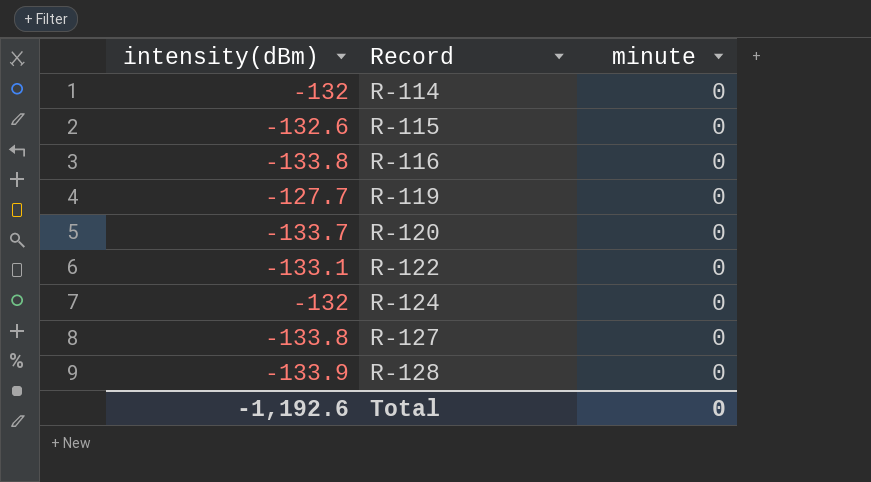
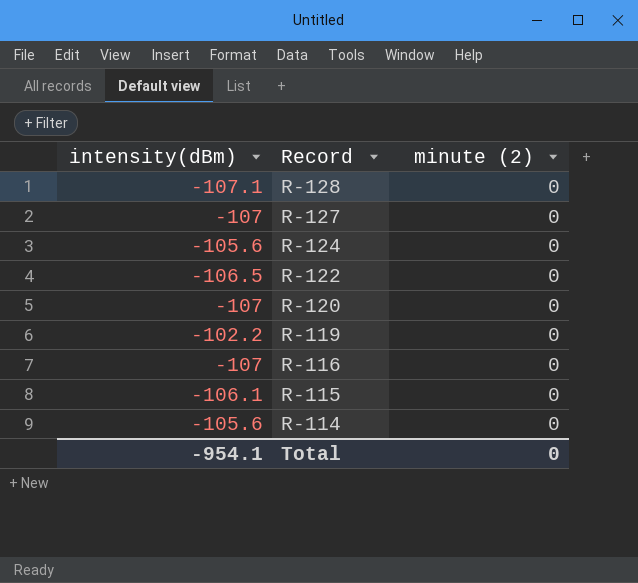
row order: Record ascending -> Record descending
column name: minute -> minute (2)
R-128 | intensity(dBm): -133.9 -> -107.1
R-127 | intensity(dBm): -133.8 -> -107
R-124 | intensity(dBm): -132 -> -105.6
R-122 | intensity(dBm): -133.1 -> -106.5
R-120 | intensity(dBm): -133.7 -> -107
R-119 | intensity(dBm): -127.7 -> -102.2
R-116 | intensity(dBm): -133.8 -> -107
R-115 | intensity(dBm): -132.6 -> -106.1
R-114 | intensity(dBm): -132 -> -105.6
Total | intensity(dBm): -1,192.6 -> -954.1

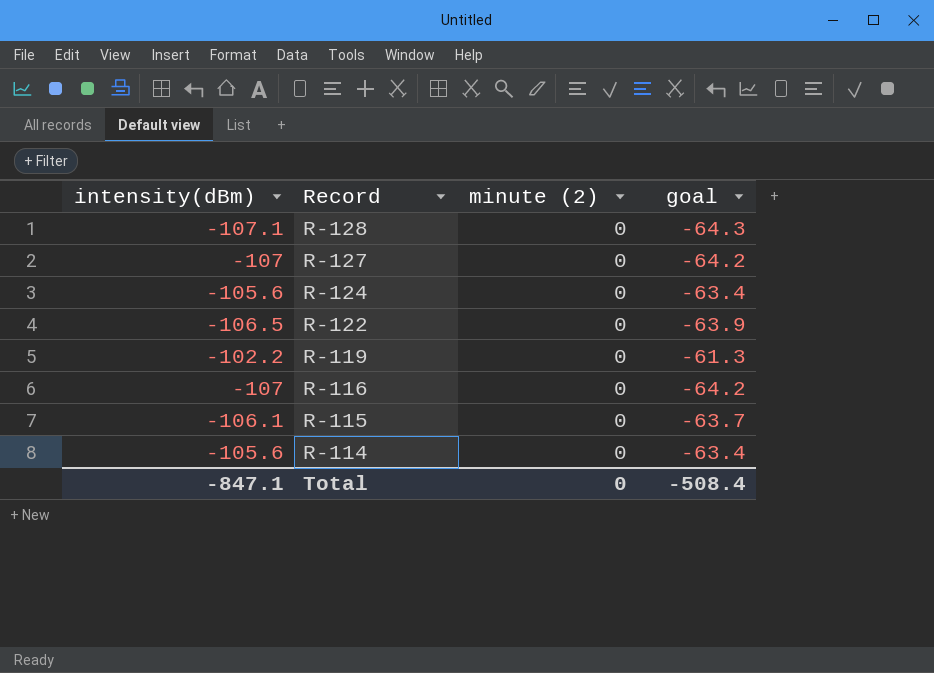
column goal | formula: none -> [intensity(dBm)] * 0.6
row R-120: -107 | 0 -> none
Total | intensity(dBm): -954.1 -> -847.1

